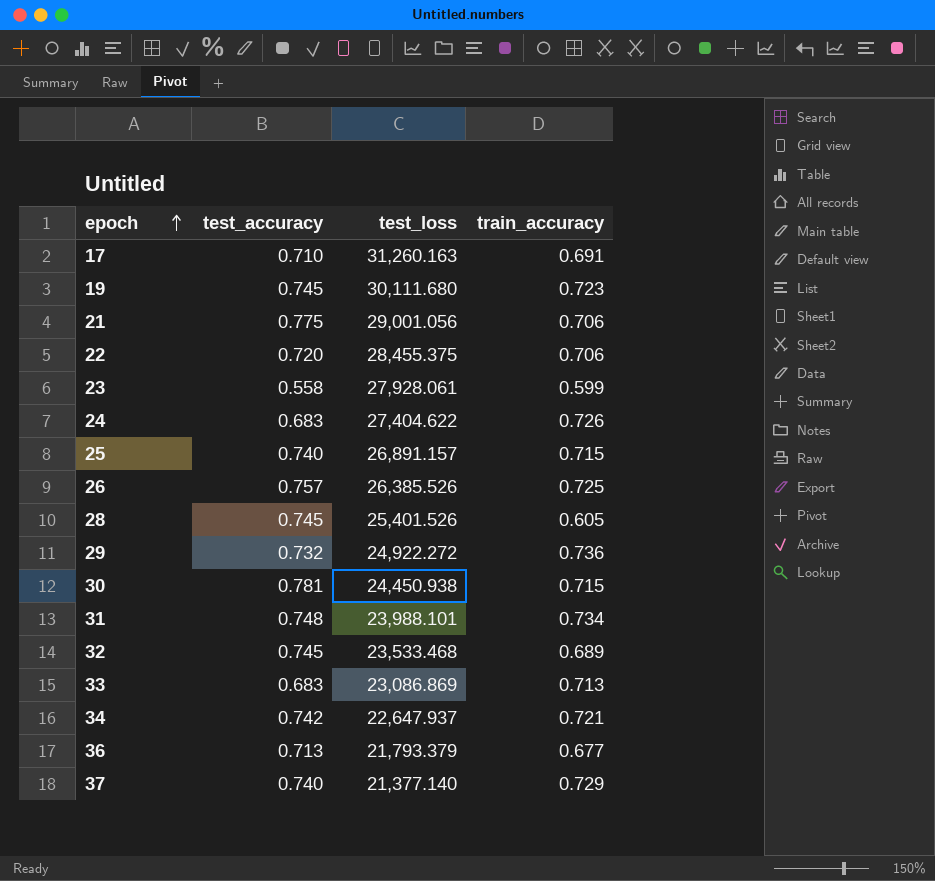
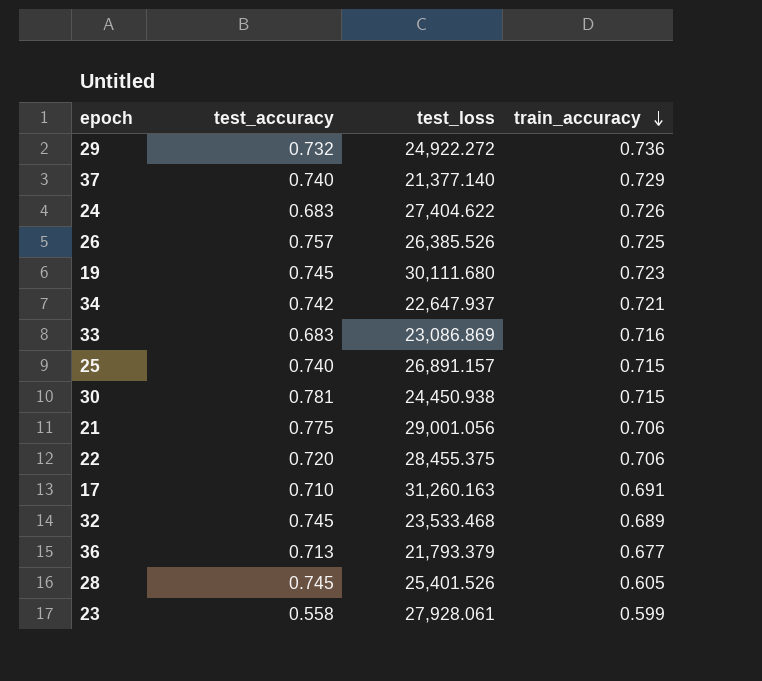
row order: epoch ascending -> train_accuracy descending
row 31: 0.748 | 23,988.101 | 0.734 -> none
33 | train_accuracy: 0.713 -> 0.716

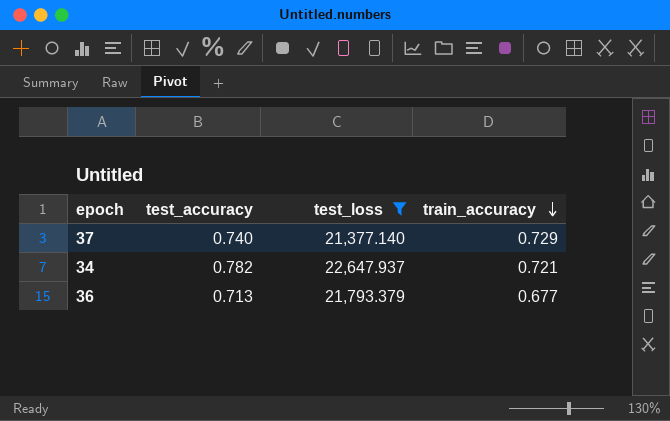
filter: none -> test_loss <= 22,647.937
34 | test_accuracy: 0.742 -> 0.782

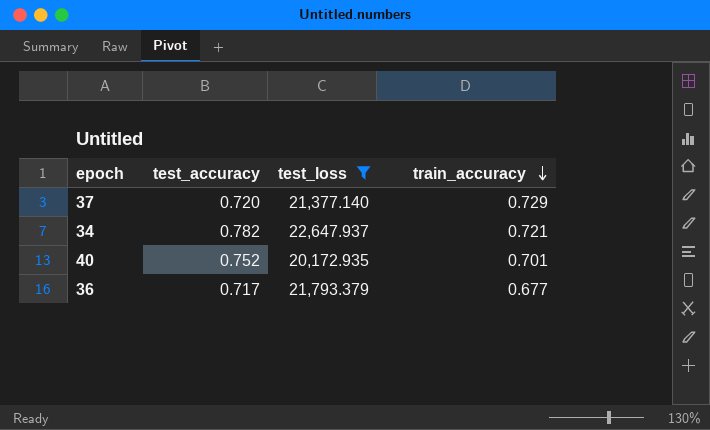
37 | test_accuracy: 0.740 -> 0.720
row 40: none -> 0.752 | 20,172.935 | 0.701
36 | test_accuracy: 0.713 -> 0.717

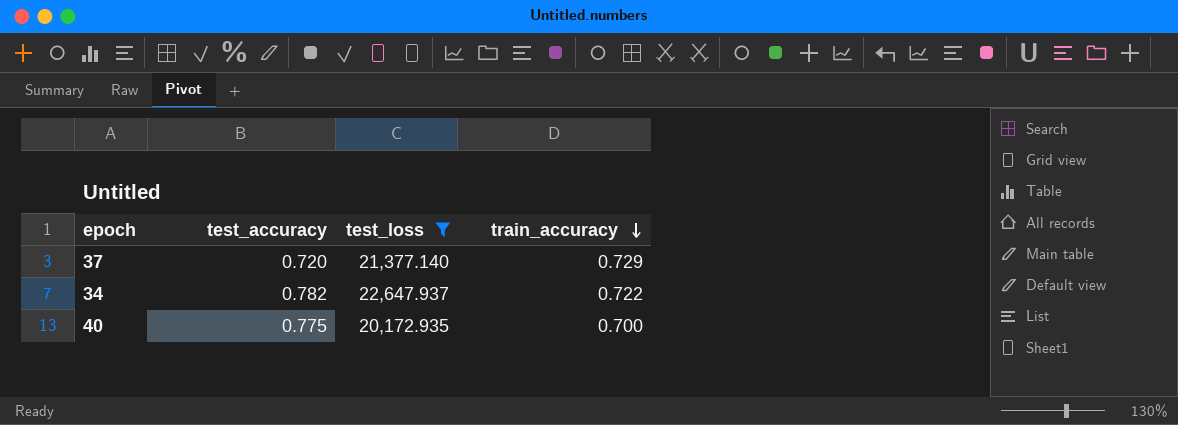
row 36: 0.717 | 21,793.379 | 0.677 -> none
34 | train_accuracy: 0.721 -> 0.722
40 | test_accuracy: 0.752 -> 0.775
40 | train_accuracy: 0.701 -> 0.700

